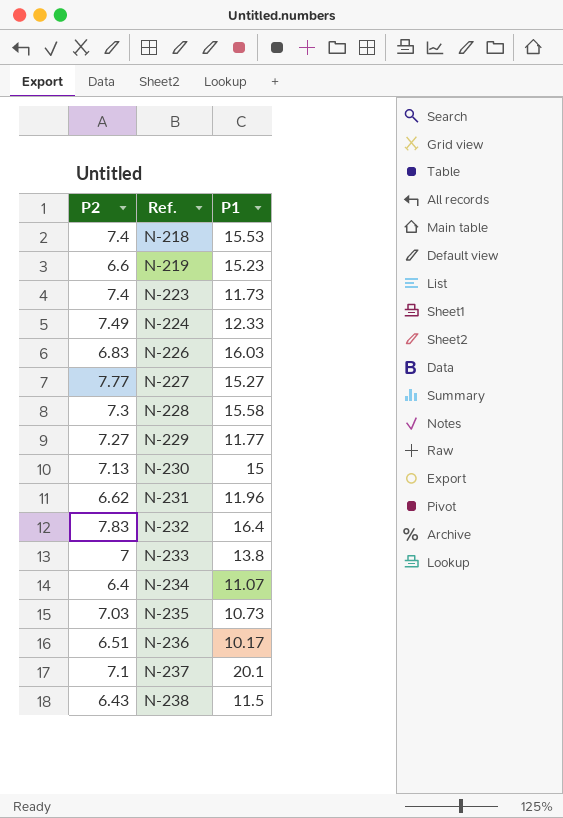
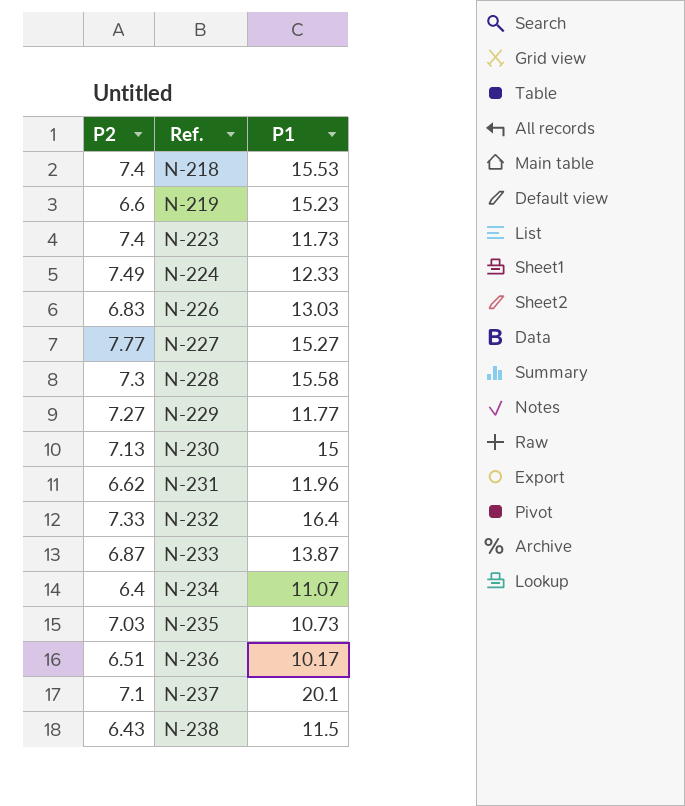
N-226 | P1: 16.03 -> 13.03
N-232 | P2: 7.83 -> 7.33
N-233 | P2: 7 -> 6.87
N-233 | P1: 13.8 -> 13.87

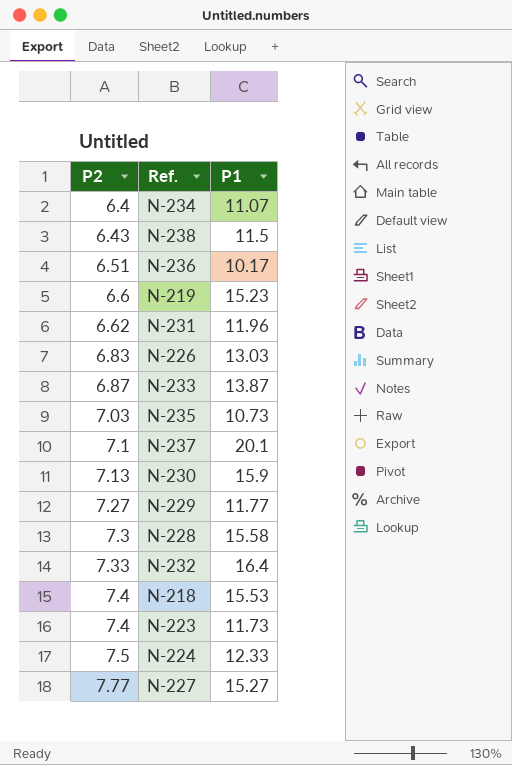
row order: Ref. ascending -> P2 ascending
N-230 | P1: 15 -> 15.9
N-224 | P2: 7.49 -> 7.5

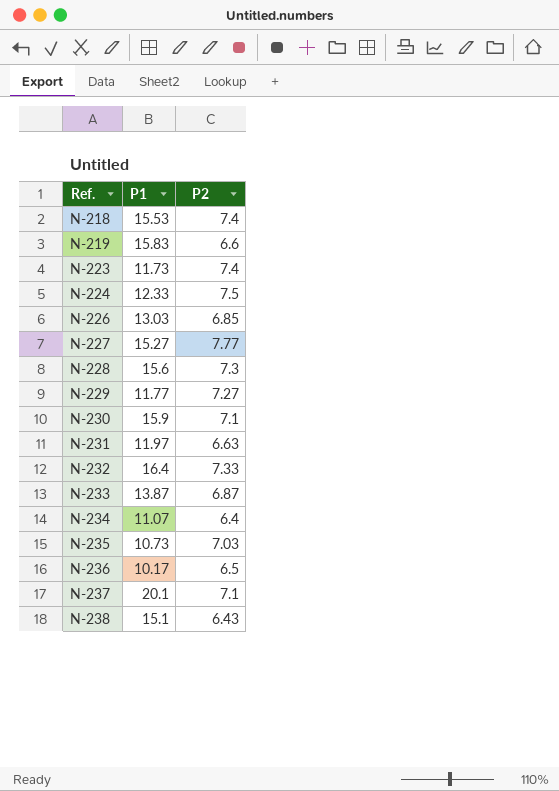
row order: P2 ascending -> Ref. ascending
column P2 | position: 1 -> 3
N-219 | P1: 15.23 -> 15.83
N-226 | P2: 6.83 -> 6.85
N-228 | P1: 15.58 -> 15.6
N-230 | P2: 7.13 -> 7.1
N-231 | P1: 11.96 -> 11.97
N-231 | P2: 6.62 -> 6.63
N-236 | P2: 6.51 -> 6.5
N-238 | P1: 11.5 -> 15.1

